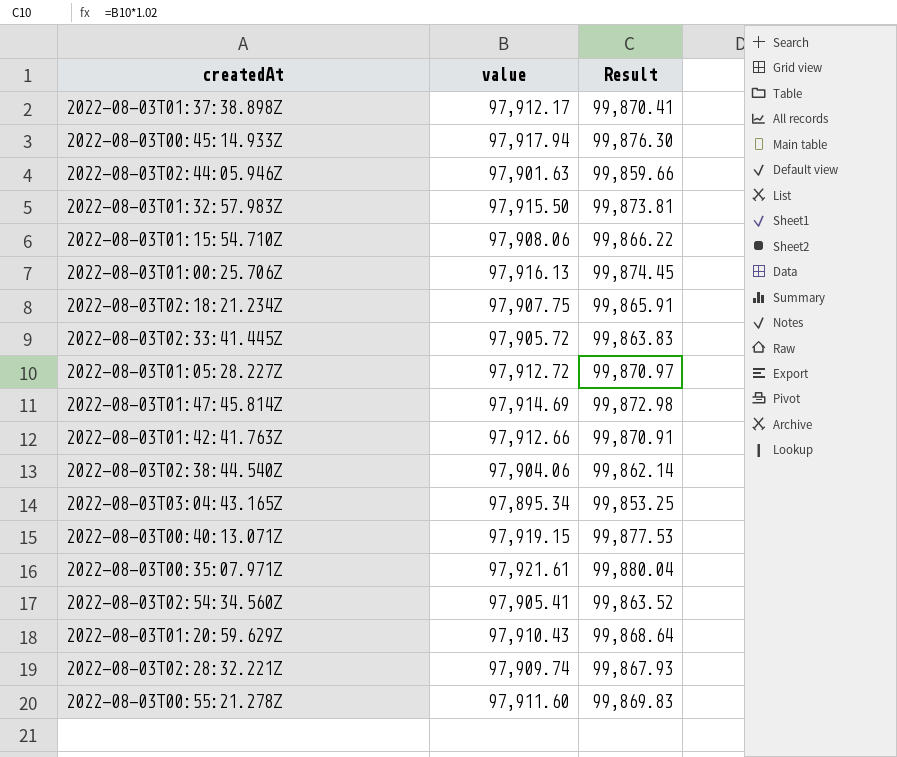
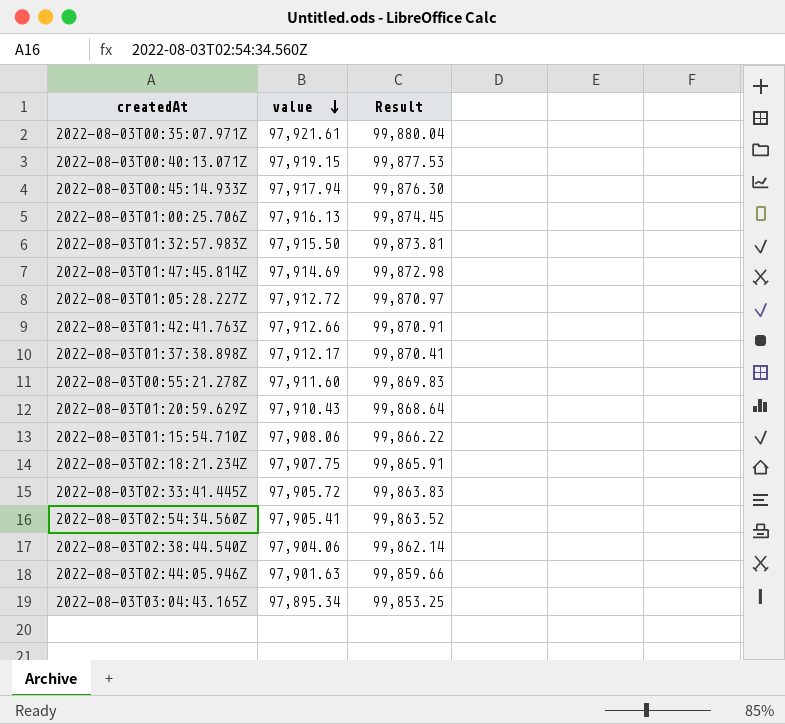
row order: none -> value descending
row 2022-08-03T02:28:32.221Z: 97,909.74 | 99,867.93 -> none

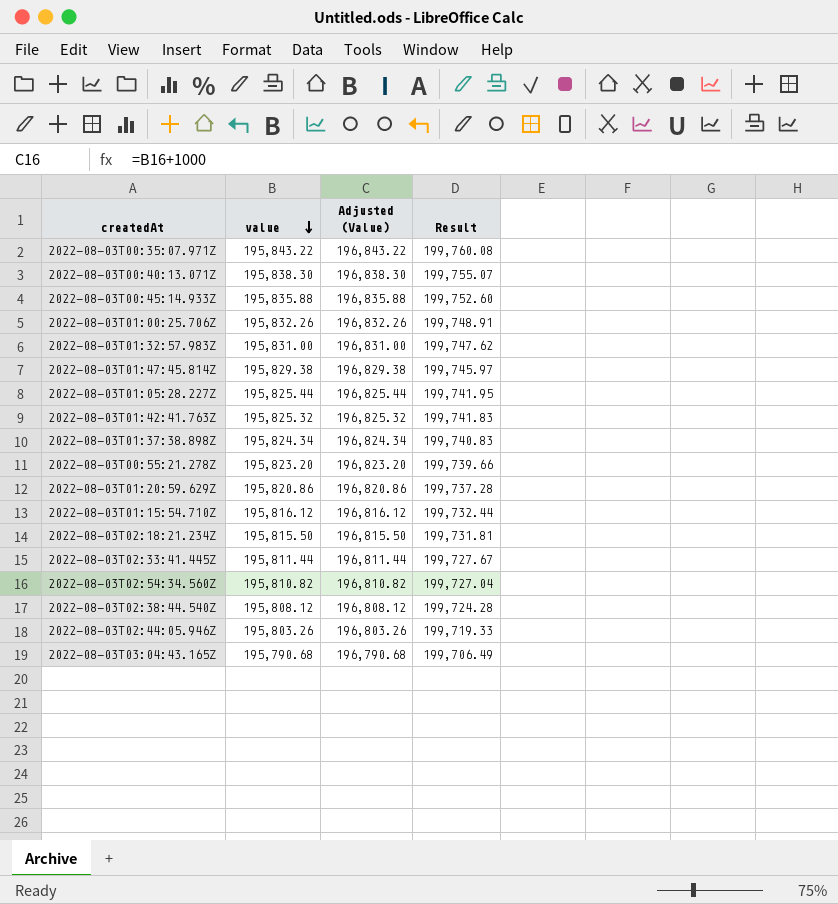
column Adjusted (Value) | formula: none -> [value] + 1000
2022-08-03T00:35:07.971Z | value: 97,921.61 -> 195,843.22
2022-08-03T00:35:07.971Z | Result: 99,880.04 -> 199,760.08
2022-08-03T00:40:13.071Z | value: 97,919.15 -> 195,838.30
2022-08-03T00:40:13.071Z | Result: 99,877.53 -> 199,755.07
2022-08-03T00:45:14.933Z | value: 97,917.94 -> 195,835.88
2022-08-03T00:45:14.933Z | Result: 99,876.30 -> 199,752.60
2022-08-03T01:00:25.706Z | value: 97,916.13 -> 195,832.26
2022-08-03T01:00:25.706Z | Result: 99,874.45 -> 199,748.91
2022-08-03T01:32:57.983Z | value: 97,915.50 -> 195,831.00
2022-08-03T01:32:57.983Z | Result: 99,873.81 -> 199,747.62
2022-08-03T01:47:45.814Z | value: 97,914.69 -> 195,829.38
2022-08-03T01:47:45.814Z | Result: 99,872.98 -> 199,745.97
2022-08-03T01:05:28.227Z | value: 97,912.72 -> 195,825.44
2022-08-03T01:05:28.227Z | Result: 99,870.97 -> 199,741.95
2022-08-03T01:42:41.763Z | value: 97,912.66 -> 195,825.32
2022-08-03T01:42:41.763Z | Result: 99,870.91 -> 199,741.83
2022-08-03T01:37:38.898Z | value: 97,912.17 -> 195,824.34
2022-08-03T01:37:38.898Z | Result: 99,870.41 -> 199,740.83
2022-08-03T00:55:21.278Z | value: 97,911.60 -> 195,823.20
2022-08-03T00:55:21.278Z | Result: 99,869.83 -> 199,739.66
2022-08-03T01:20:59.629Z | value: 97,910.43 -> 195,820.86
2022-08-03T01:20:59.629Z | Result: 99,868.64 -> 199,737.28
2022-08-03T01:15:54.710Z | value: 97,908.06 -> 195,816.12
2022-08-03T01:15:54.710Z | Result: 99,866.22 -> 199,732.44
2022-08-03T02:18:21.234Z | value: 97,907.75 -> 195,815.50
2022-08-03T02:18:21.234Z | Result: 99,865.91 -> 199,731.81
2022-08-03T02:33:41.445Z | value: 97,905.72 -> 195,811.44
2022-08-03T02:33:41.445Z | Result: 99,863.83 -> 199,727.67
2022-08-03T02:54:34.560Z | value: 97,905.41 -> 195,810.82
2022-08-03T02:54:34.560Z | Result: 99,863.52 -> 199,727.04
2022-08-03T02:38:44.540Z | value: 97,904.06 -> 195,808.12
2022-08-03T02:38:44.540Z | Result: 99,862.14 -> 199,724.28
2022-08-03T02:44:05.946Z | value: 97,901.63 -> 195,803.26
2022-08-03T02:44:05.946Z | Result: 99,859.66 -> 199,719.33
2022-08-03T03:04:43.165Z | value: 97,895.34 -> 195,790.68
2022-08-03T03:04:43.165Z | Result: 99,853.25 -> 199,706.49

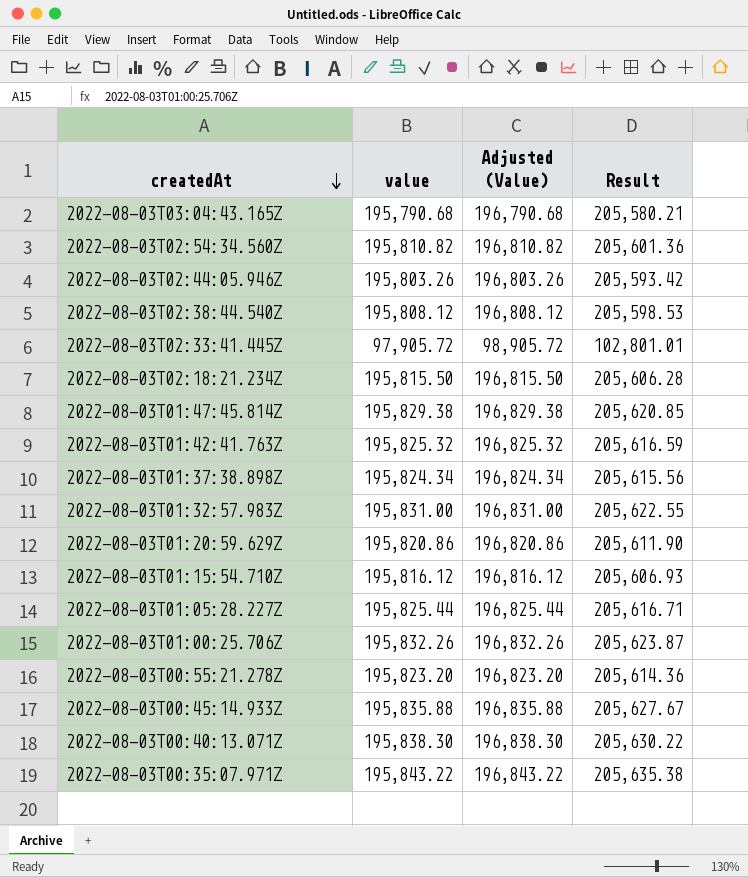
row order: value descending -> createdAt descending
column Result | formula: [value] * 1.02 -> [value] * 1.05
2022-08-03T02:33:41.445Z | value: 195,811.44 -> 97,905.72
2022-08-03T02:33:41.445Z | Adjusted (Value): 196,811.44 -> 98,905.72

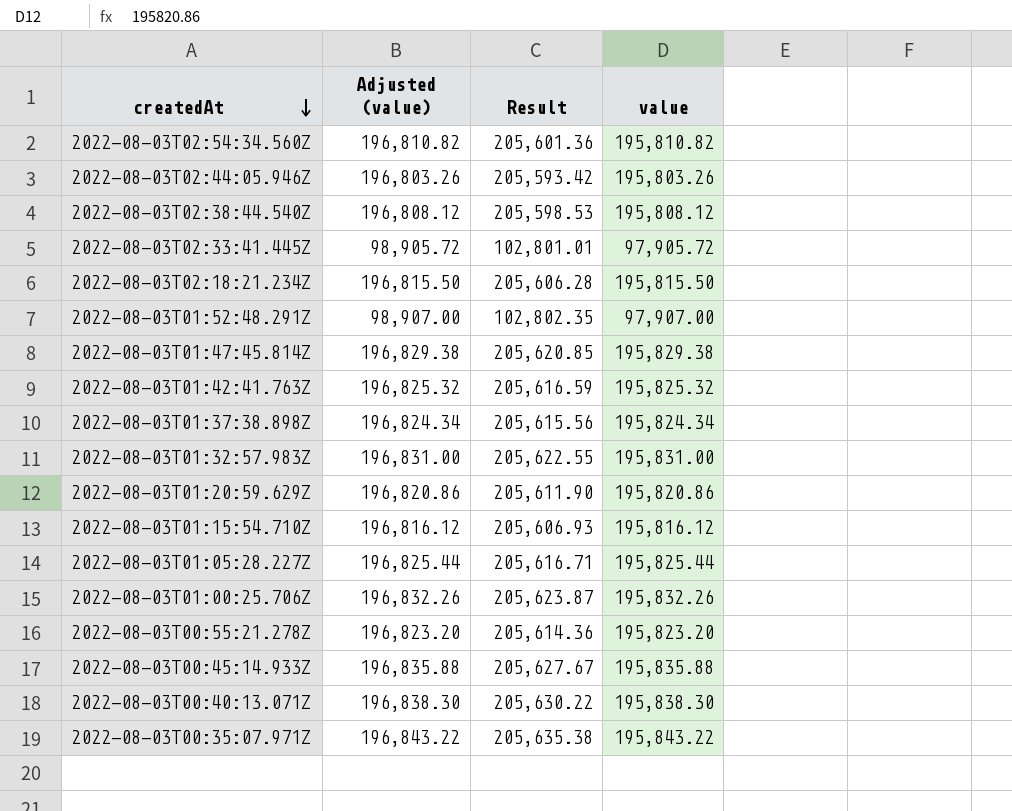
column name: Adjusted (Value) -> Adjusted (value)
column value | position: 2 -> 4
row 2022-08-03T03:04:43.165Z: 195,790.68 | 196,790.68 | 205,580.21 -> none
row 2022-08-03T01:52:48.291Z: none -> 98,907.00 | 102,802.35 | 97,907.00

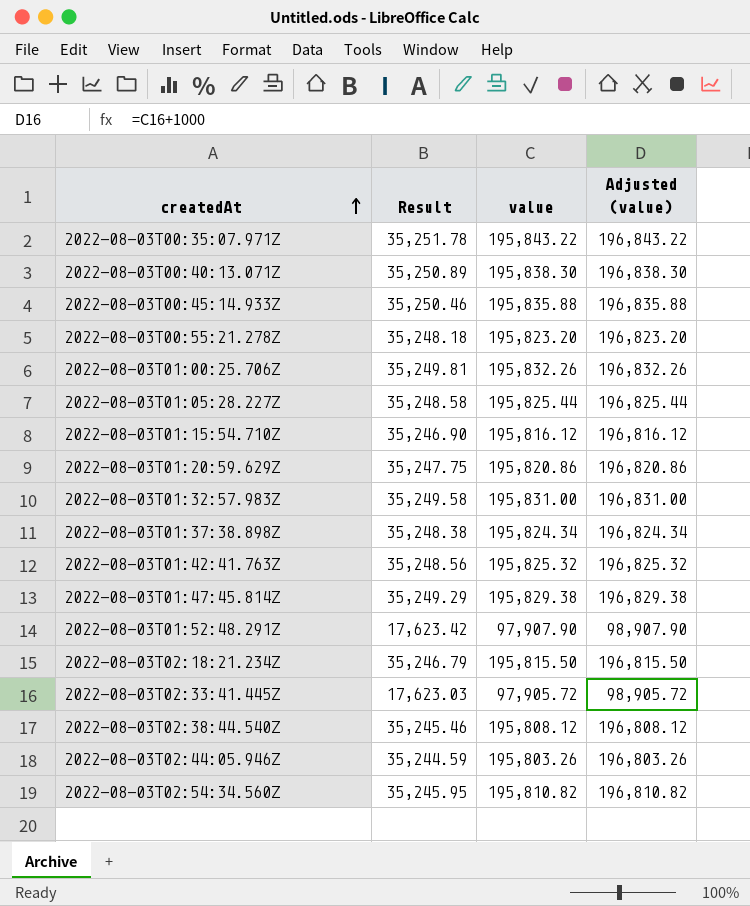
row order: createdAt descending -> createdAt ascending
column Result | formula: [value] * 1.05 -> [value] * 0.18
column Adjusted (value) | position: 2 -> 4
2022-08-03T01:52:48.291Z | value: 97,907.00 -> 97,907.90
2022-08-03T01:52:48.291Z | Adjusted (value): 98,907.00 -> 98,907.90

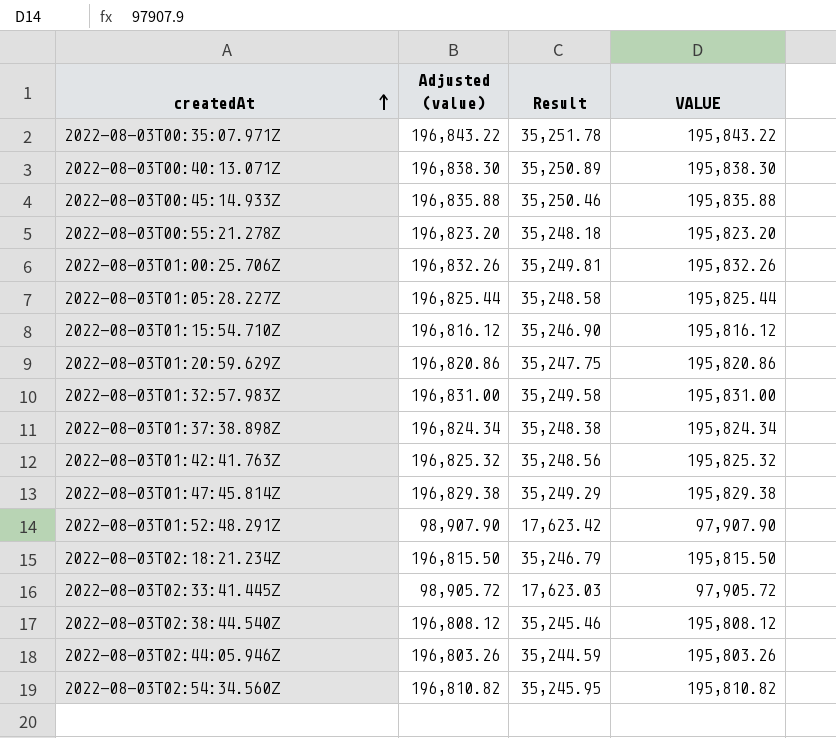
column Adjusted (value) | position: 4 -> 2
column name: value -> VALUE

